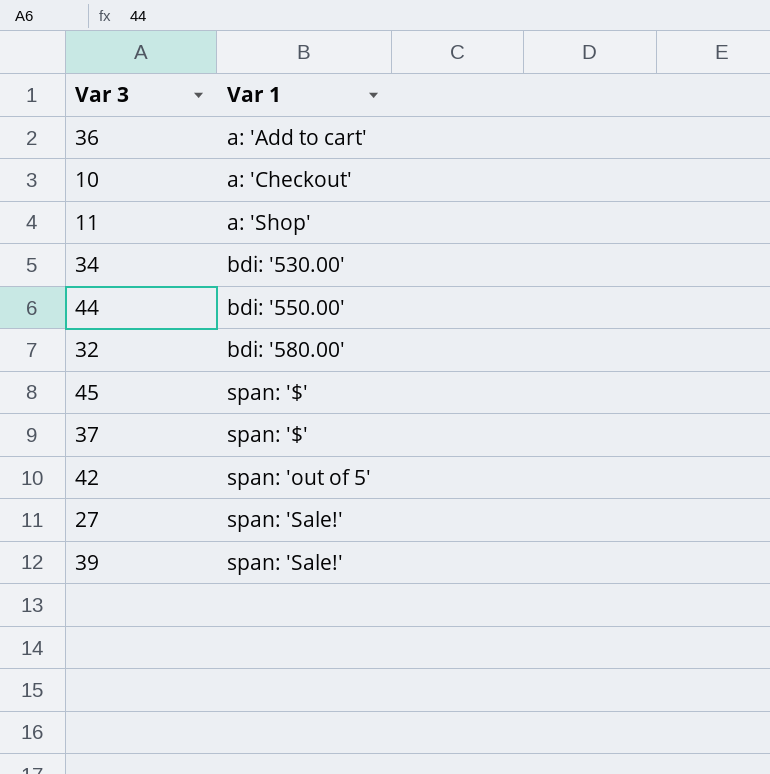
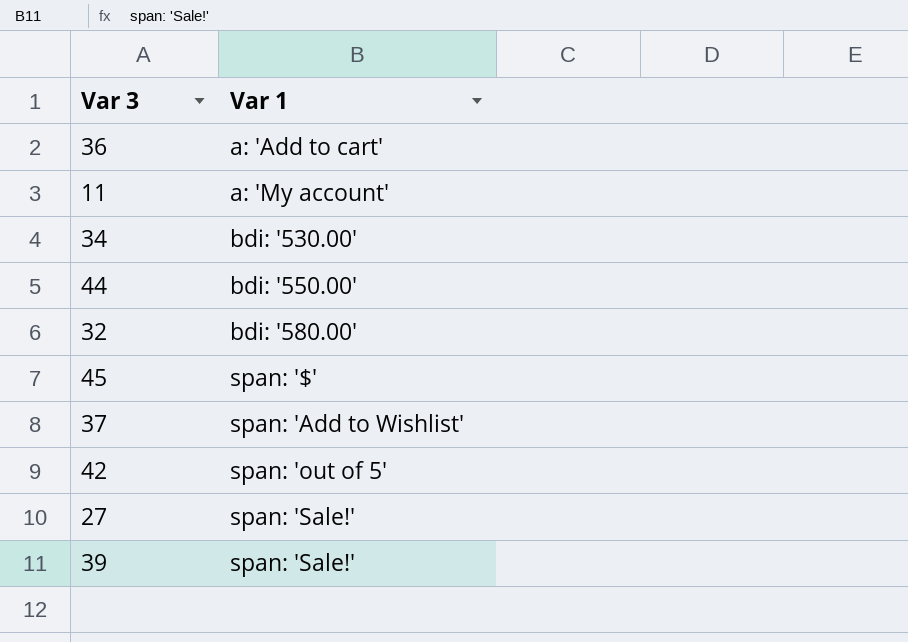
row 10: a: 'Checkout' -> none
11 | Var 1: a: 'Shop' -> a: 'My account'
37 | Var 1: span: '$' -> span: 'Add to Wishlist'

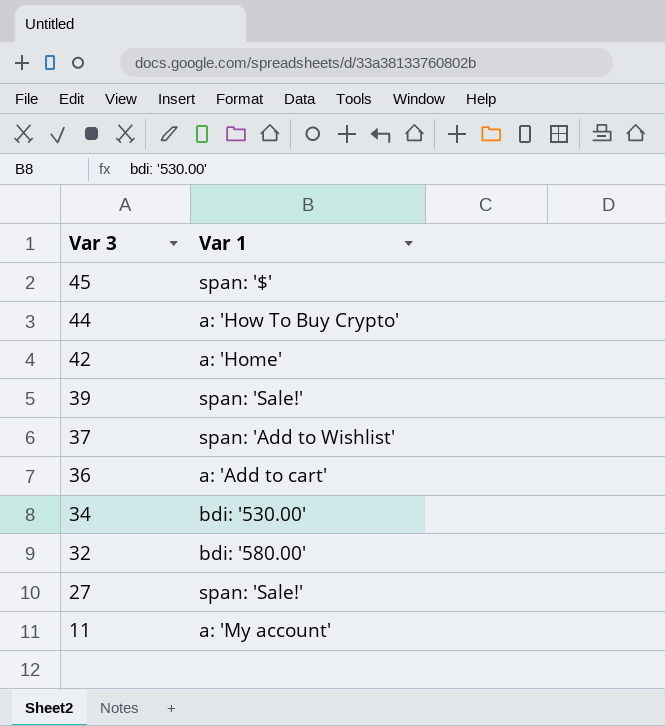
row order: Var 1 ascending -> Var 3 descending
44 | Var 1: bdi: '550.00' -> a: 'How To Buy Crypto'
42 | Var 1: span: 'out of 5' -> a: 'Home'

